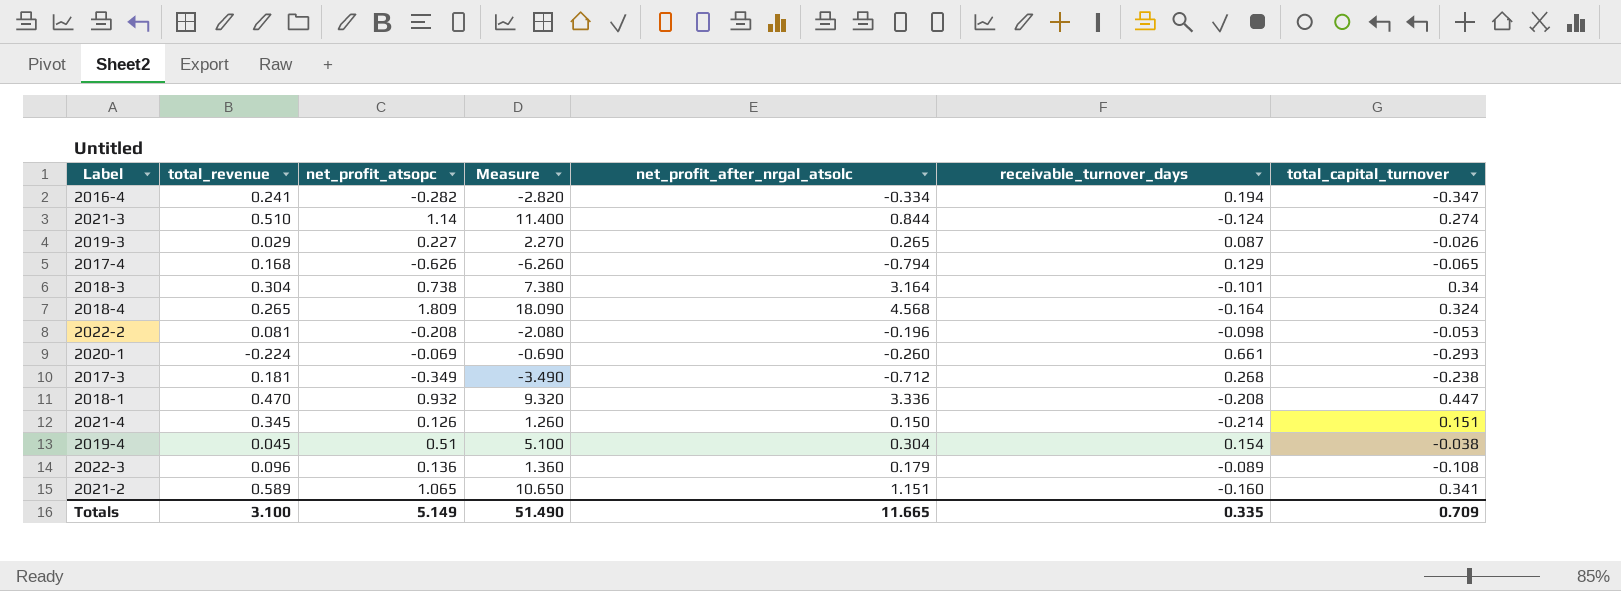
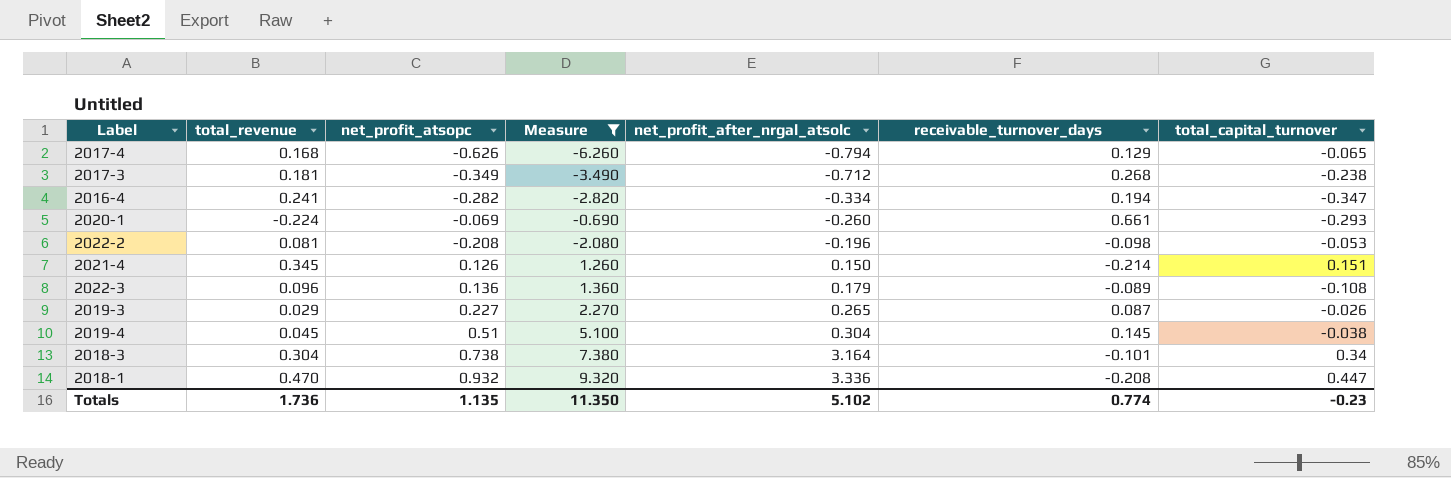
filter: none -> Measure <= 9.320
row order: none -> net_profit_after_nrgal_atsolc ascending
2019-4 | receivable_turnover_days: 0.154 -> 0.145
Totals | total_revenue: 3.100 -> 1.736
Totals | net_profit_atsopc: 5.149 -> 1.135
Totals | Measure: 51.490 -> 11.350
Totals | net_profit_after_nrgal_atsolc: 11.665 -> 5.102
Totals | receivable_turnover_days: 0.335 -> 0.774
Totals | total_capital_turnover: 0.709 -> -0.23

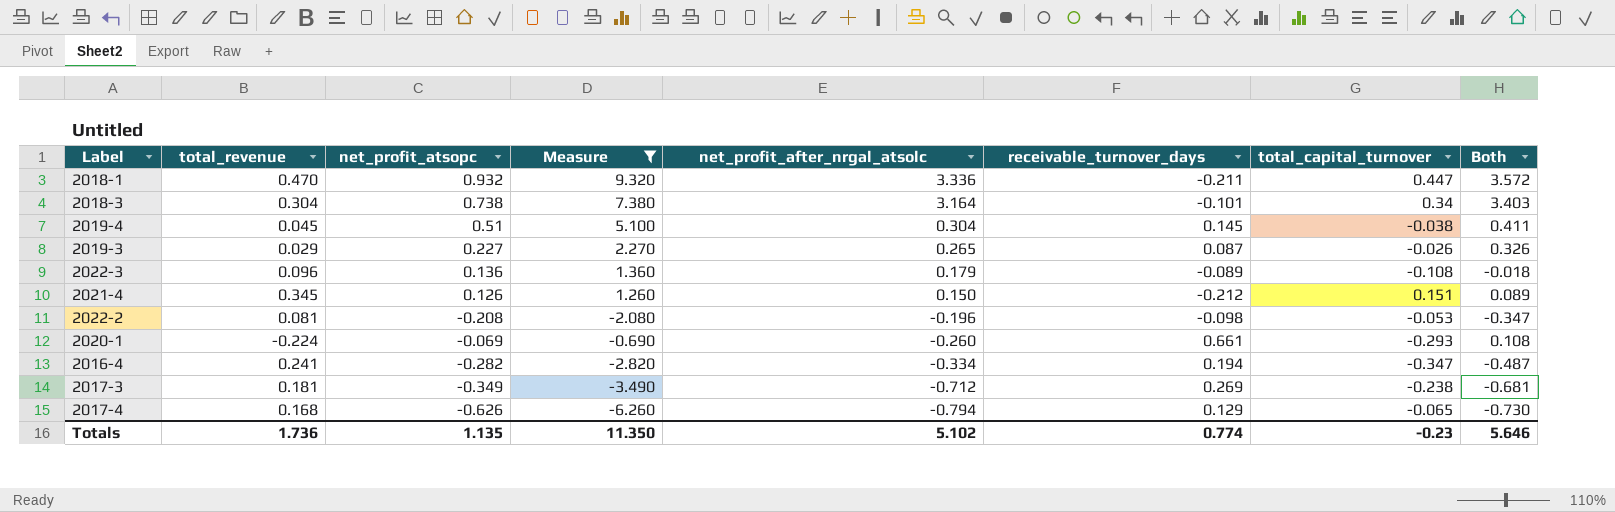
row order: net_profit_after_nrgal_atsolc ascending -> net_profit_after_nrgal_atsolc descending
column Both | formula: none -> [net_profit_after_nrgal_atsolc] + [receivable_turnover_days] + [total_capital_turnover]
2018-1 | receivable_turnover_days: -0.208 -> -0.211
2021-4 | receivable_turnover_days: -0.214 -> -0.212
2017-3 | receivable_turnover_days: 0.268 -> 0.269

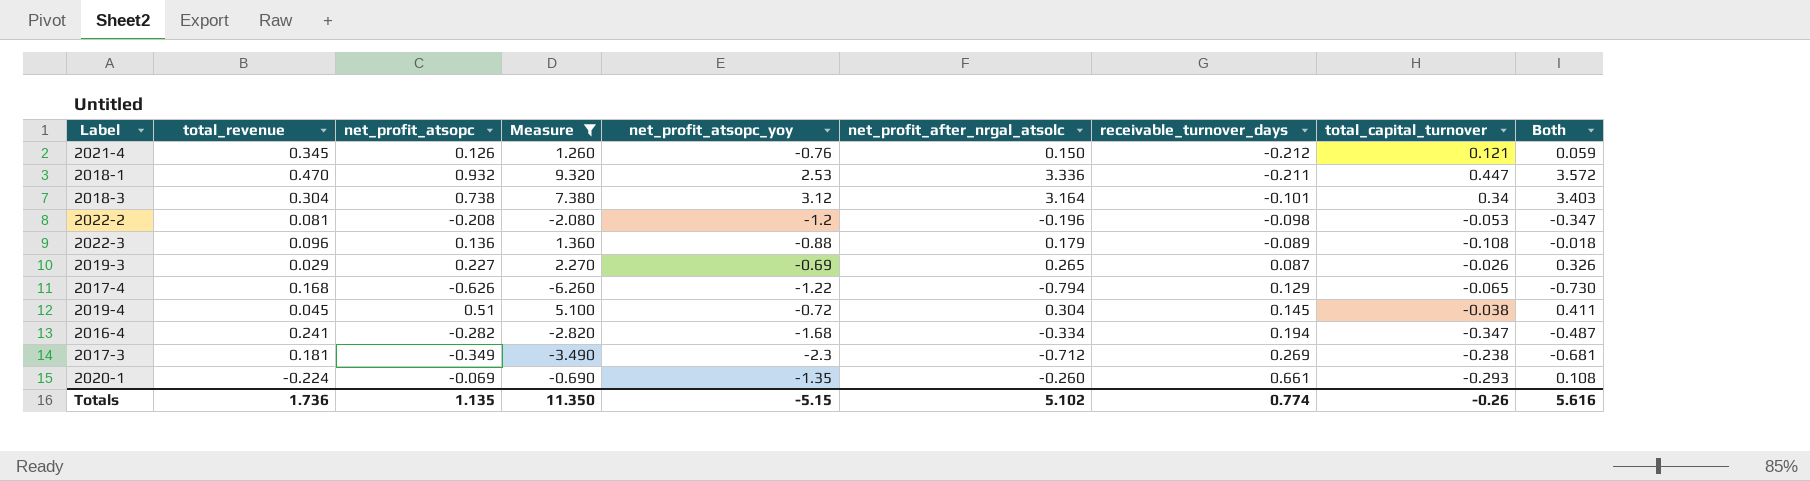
row order: net_profit_after_nrgal_atsolc descending -> receivable_turnover_days ascending
column net_profit_atsopc_yoy | position: none -> 5
2021-4 | total_capital_turnover: 0.151 -> 0.121
2021-4 | Both: 0.089 -> 0.059
Totals | total_capital_turnover: -0.23 -> -0.26
Totals | Both: 5.646 -> 5.616

